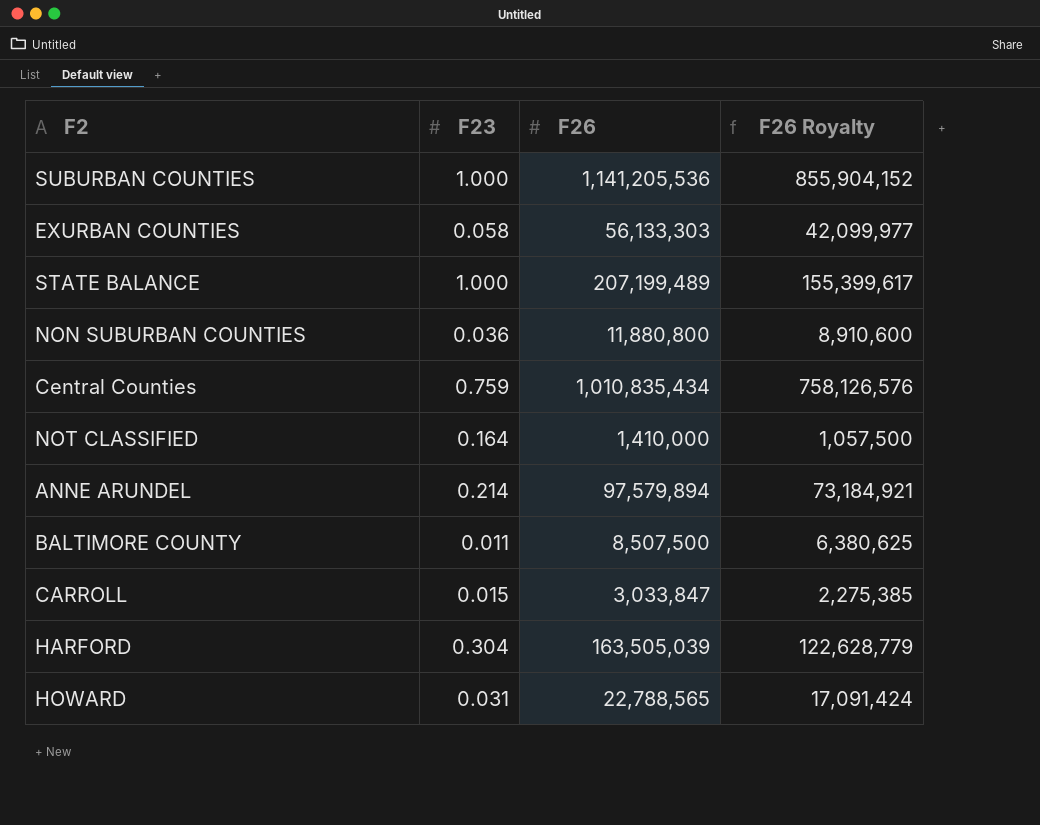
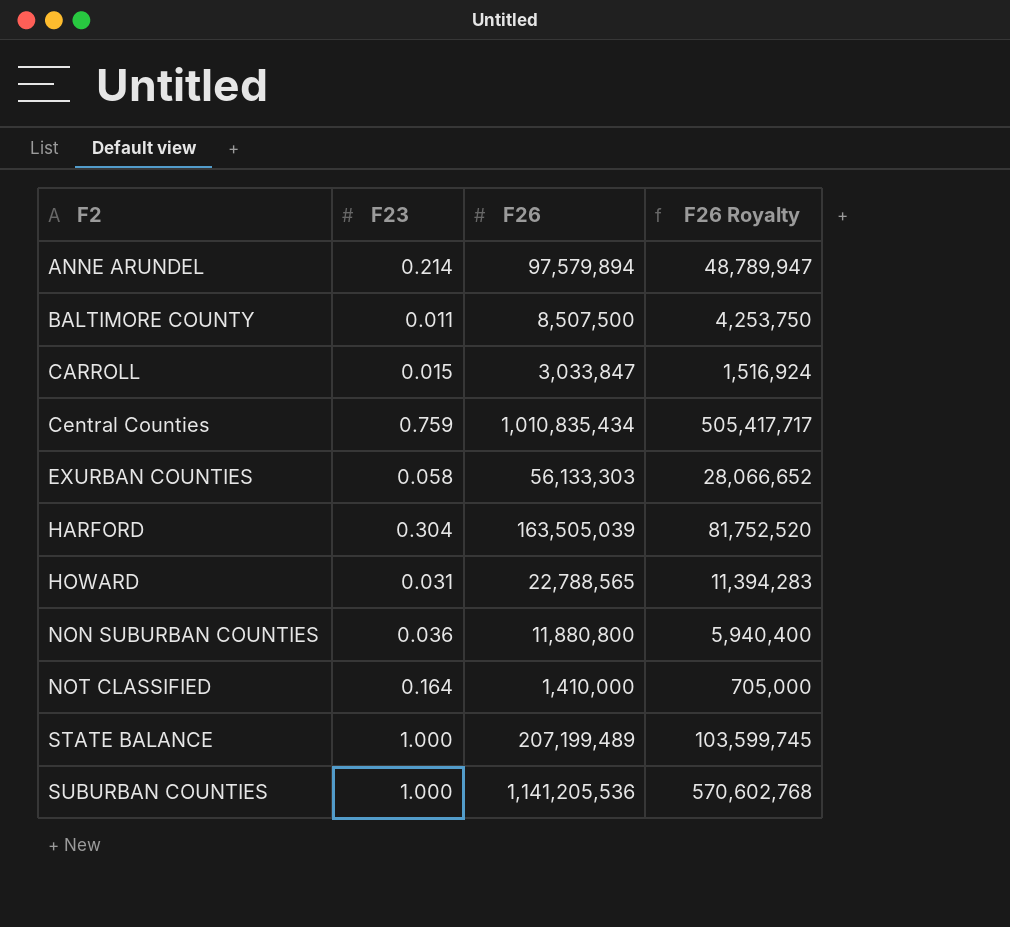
row order: none -> F2 ascending
column F26 Royalty | formula: [F26] * 0.75 -> [F26] * 0.5

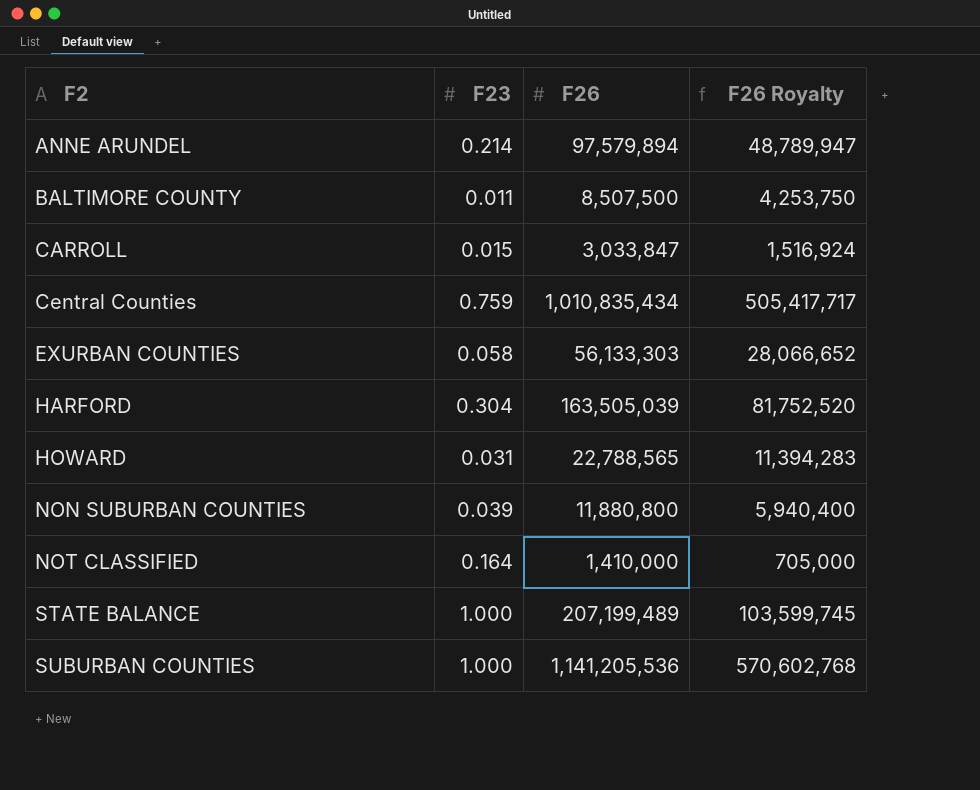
NON SUBURBAN COUNTIES | F23: 0.036 -> 0.039

